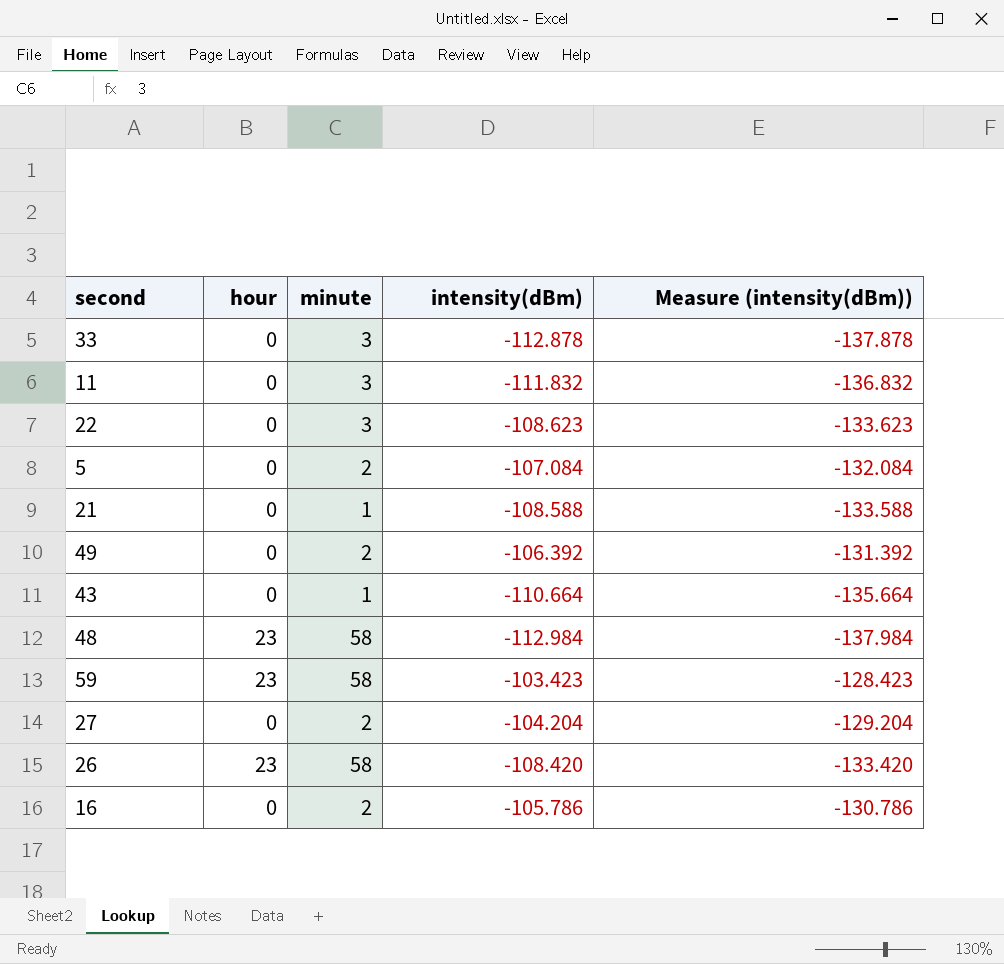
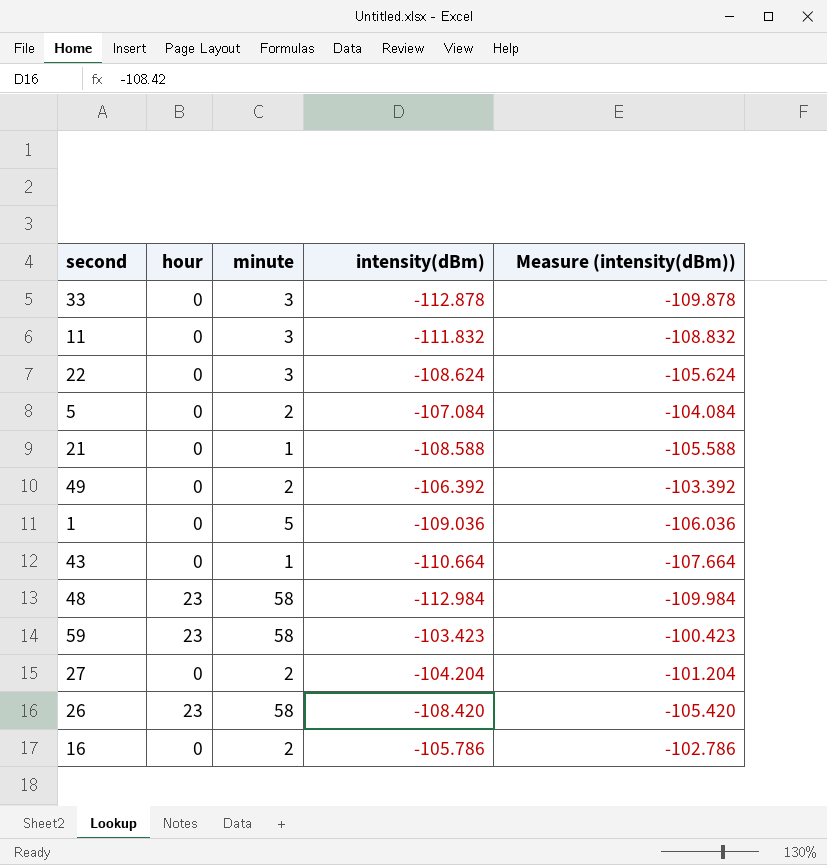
column Measure (intensity(dBm)) | formula: [intensity(dBm)] - 25 -> [intensity(dBm)] + 3
22 | intensity(dBm): -108.623 -> -108.624
row 1: none -> 0 | 5 | -109.036 | -106.036

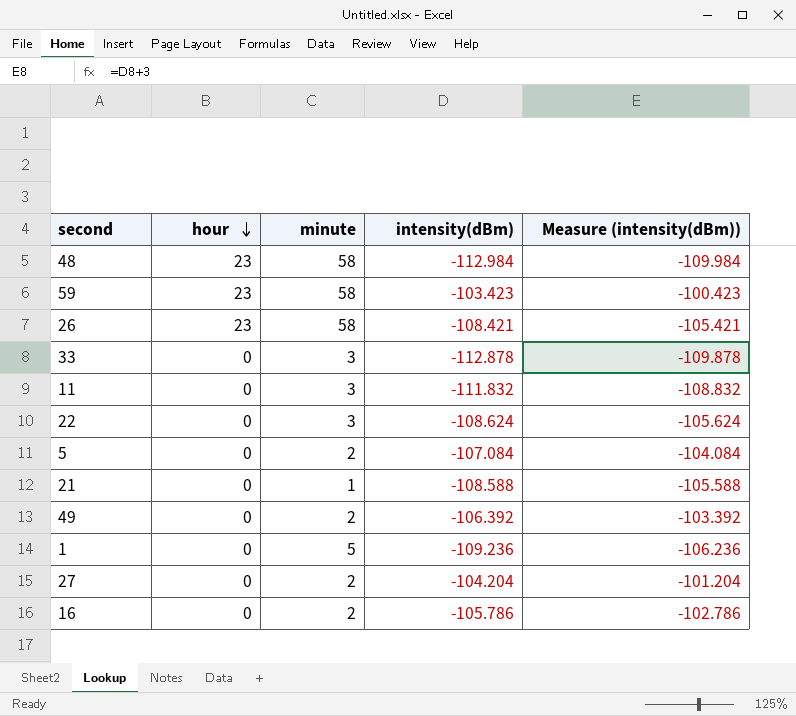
row order: none -> hour descending
row 43: 0 | 1 | -110.664 | -107.664 -> none
26 | intensity(dBm): -108.420 -> -108.421
26 | Measure (intensity(dBm)): -105.420 -> -105.421
1 | intensity(dBm): -109.036 -> -109.236
1 | Measure (intensity(dBm)): -106.036 -> -106.236

